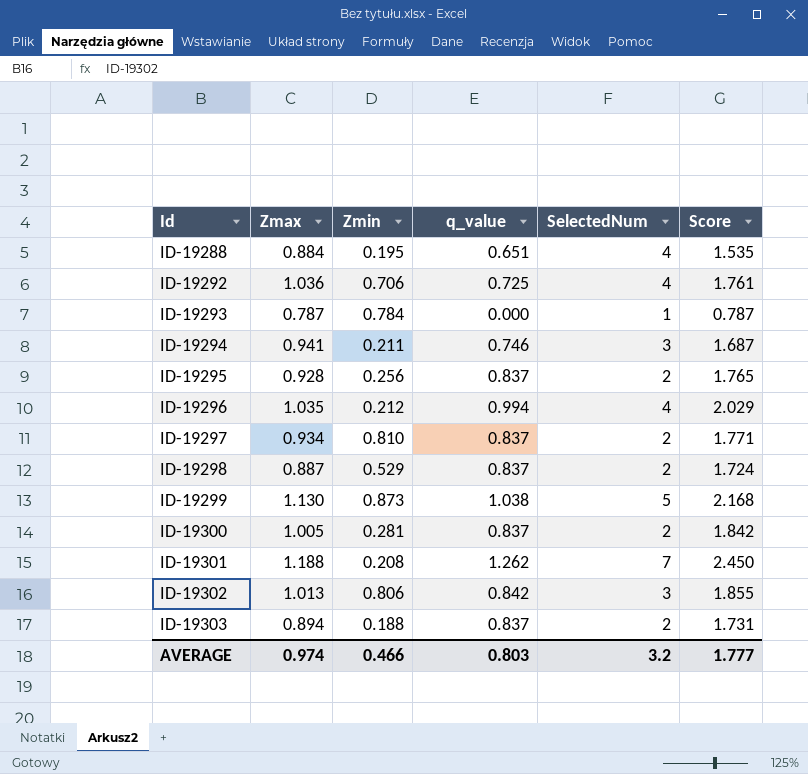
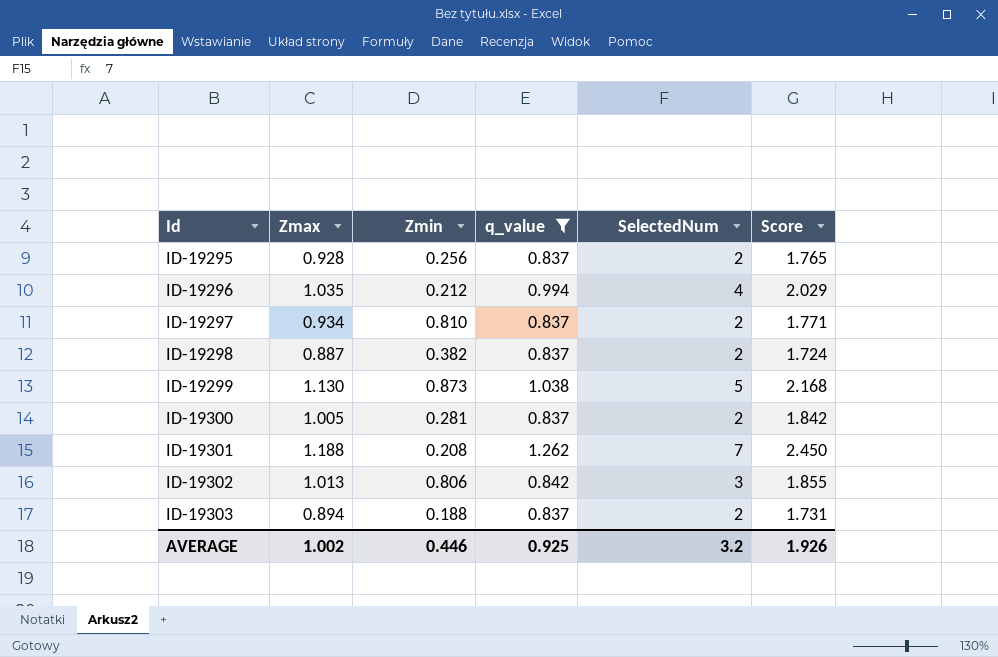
filter: none -> q_value >= 0.837
ID-19298 | Zmin: 0.529 -> 0.382
AVERAGE | Zmax: 0.974 -> 1.002
AVERAGE | Zmin: 0.466 -> 0.446
AVERAGE | q_value: 0.803 -> 0.925
AVERAGE | Score: 1.777 -> 1.926

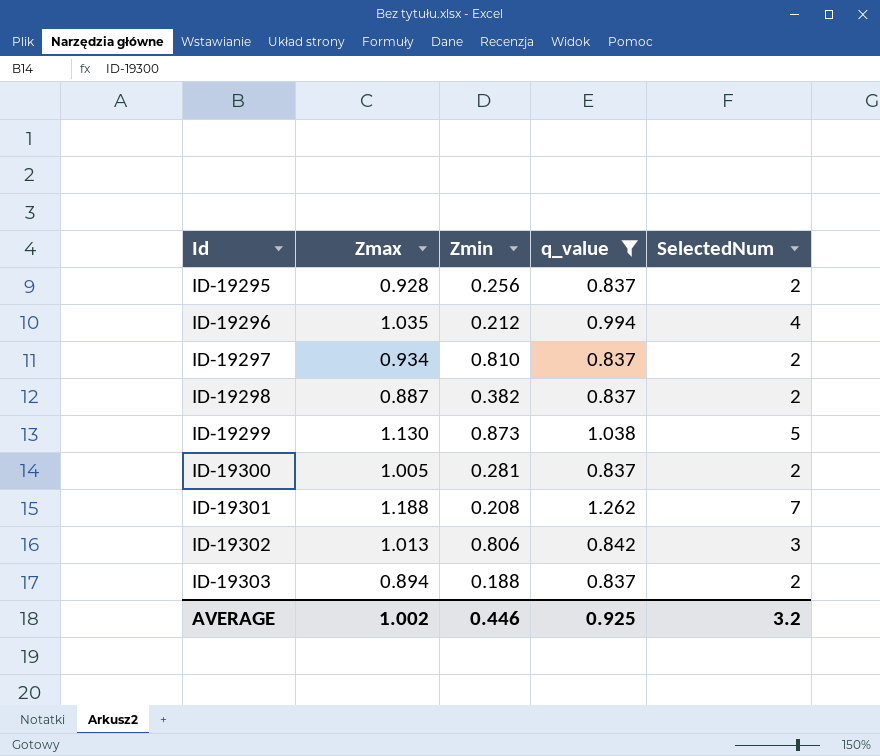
column Score | formula: [Zmax] + [q_value] -> none

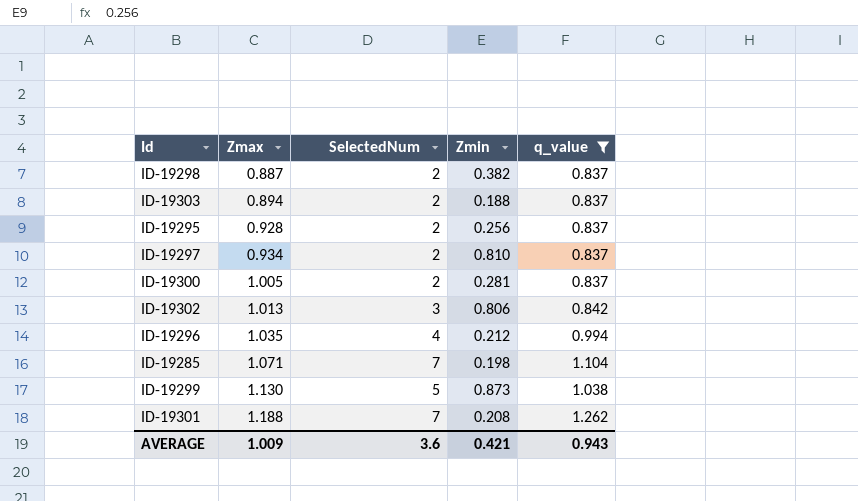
row order: Id ascending -> Zmax ascending
column SelectedNum | position: 5 -> 3
row ID-19285: none -> 1.071 | 7 | 0.198 | 1.104
AVERAGE | Zmax: 1.002 -> 1.009
AVERAGE | SelectedNum: 3.2 -> 3.6
AVERAGE | Zmin: 0.446 -> 0.421
AVERAGE | q_value: 0.925 -> 0.943

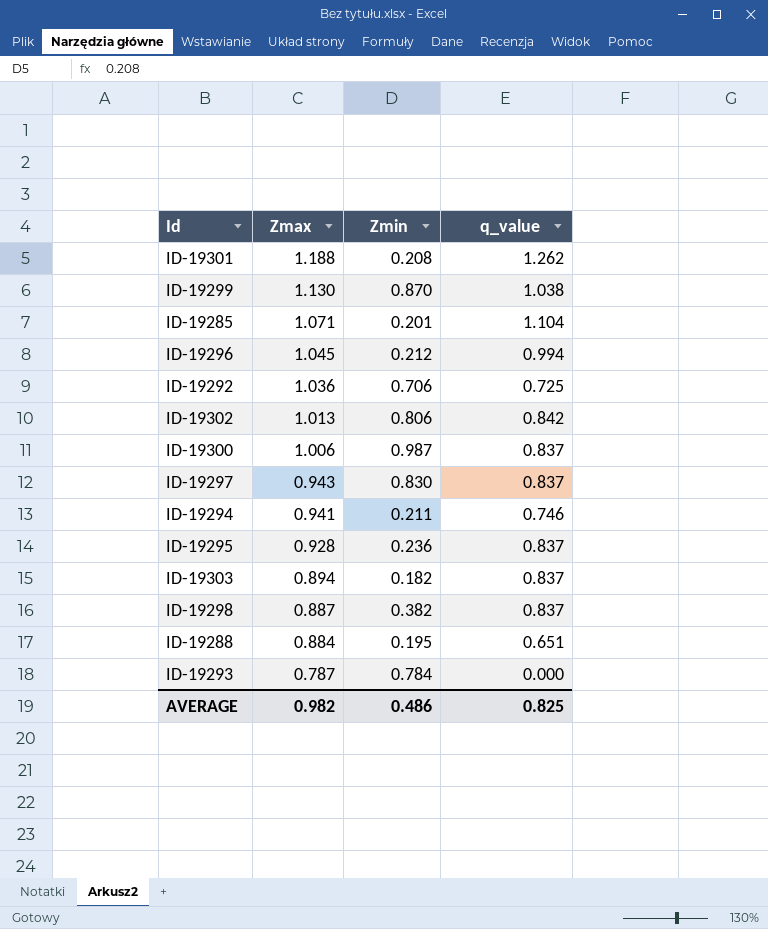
filter: q_value >= 0.837 -> none
row order: Zmax ascending -> Zmax descending
column SelectedNum | position: 3 -> none
ID-19299 | Zmin: 0.873 -> 0.870
ID-19285 | Zmin: 0.198 -> 0.201
ID-19296 | Zmax: 1.035 -> 1.045
ID-19300 | Zmax: 1.005 -> 1.006
ID-19300 | Zmin: 0.281 -> 0.987
ID-19297 | Zmax: 0.934 -> 0.943
ID-19297 | Zmin: 0.810 -> 0.830
ID-19295 | Zmin: 0.256 -> 0.236
ID-19303 | Zmin: 0.188 -> 0.182
AVERAGE | Zmax: 1.009 -> 0.982
AVERAGE | Zmin: 0.421 -> 0.486
AVERAGE | q_value: 0.943 -> 0.825

